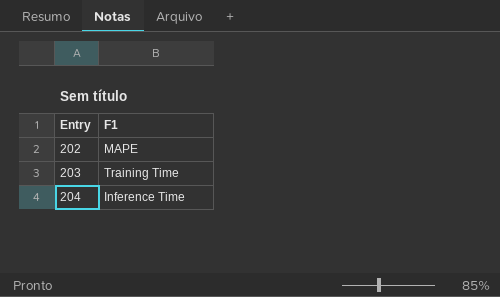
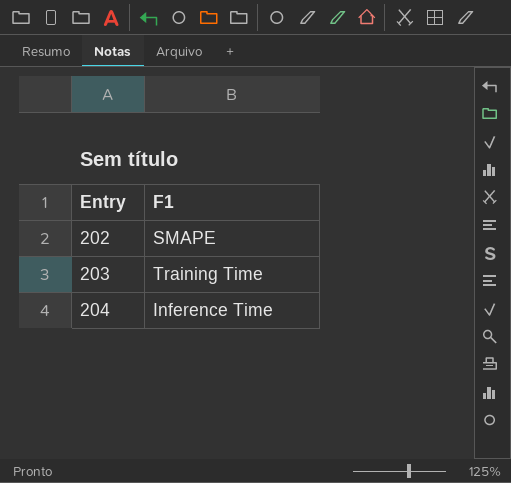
202 | F1: MAPE -> SMAPE

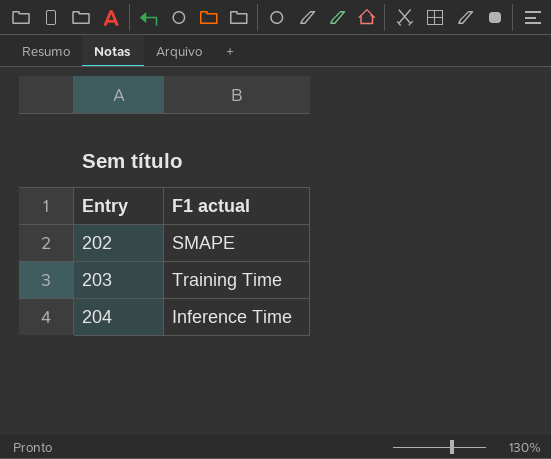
column name: F1 -> F1 actual

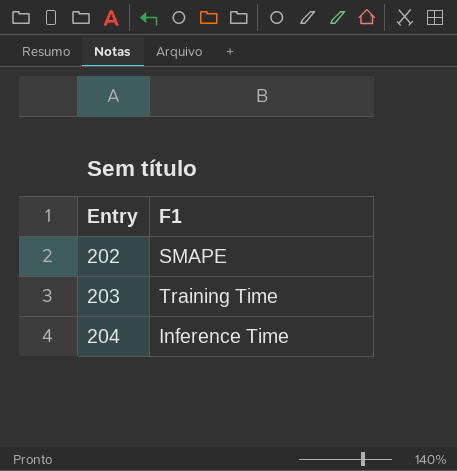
column name: F1 actual -> F1

